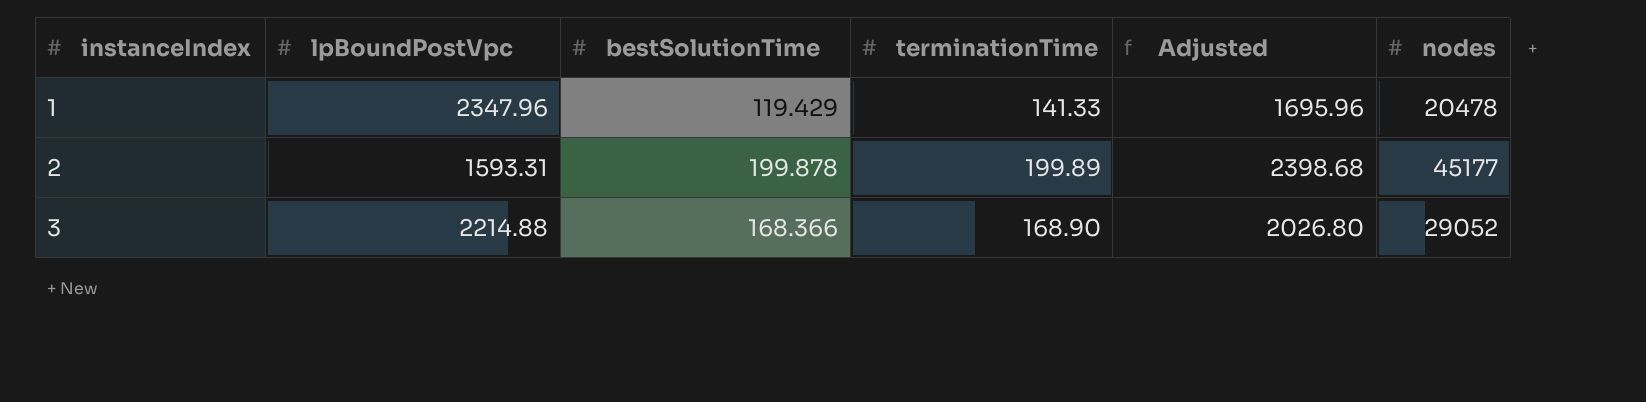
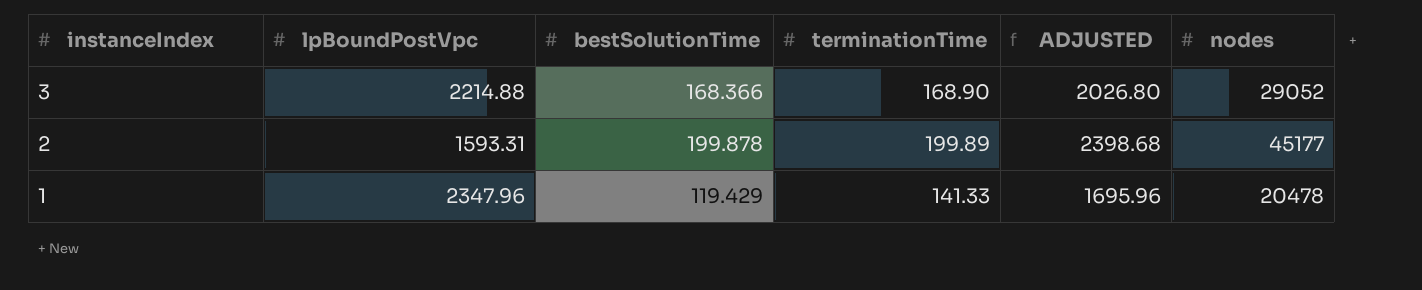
row order: instanceIndex ascending -> instanceIndex descending
column name: Adjusted -> ADJUSTED

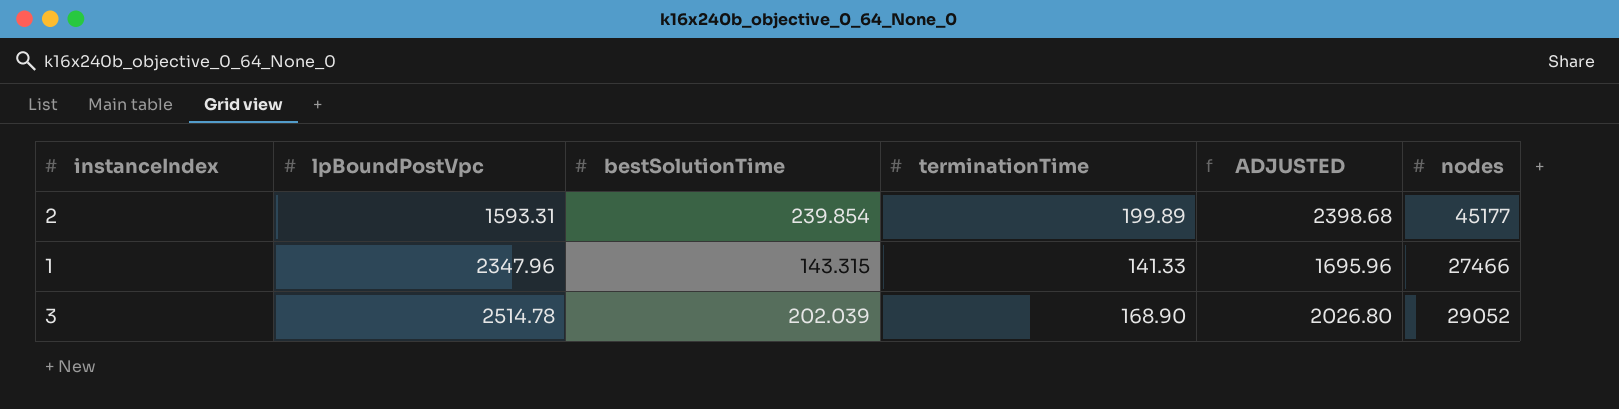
row order: instanceIndex descending -> lpBoundPostVpc ascending
2 | bestSolutionTime: 199.878 -> 239.854
1 | bestSolutionTime: 119.429 -> 143.315
1 | nodes: 20478 -> 27466
3 | lpBoundPostVpc: 2214.88 -> 2514.78
3 | bestSolutionTime: 168.366 -> 202.039

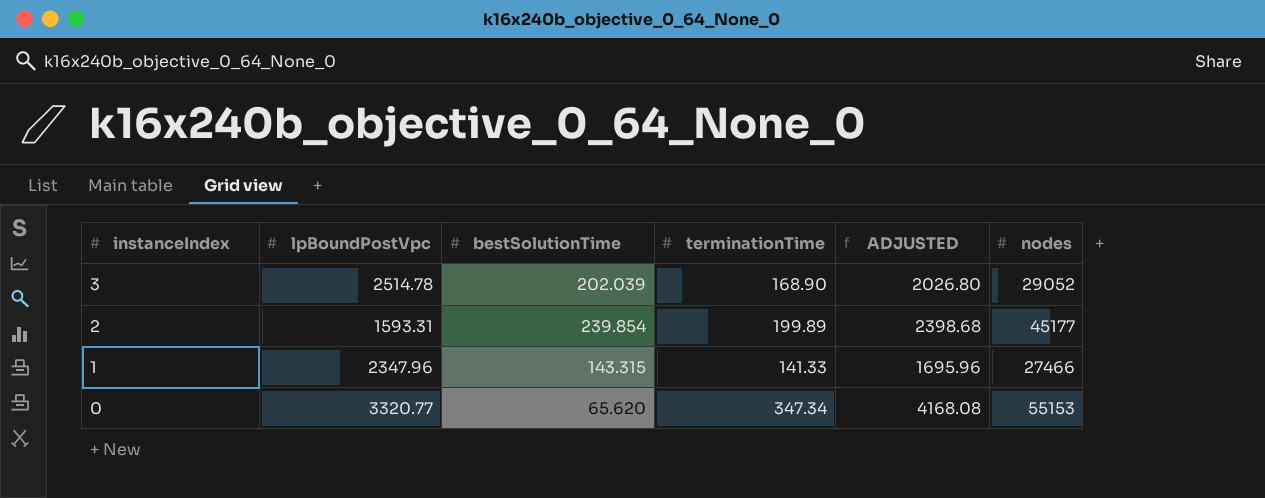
row order: lpBoundPostVpc ascending -> instanceIndex descending
row 0: none -> 3320.77 | 65.620 | 347.34 | 4168.08 | 55153

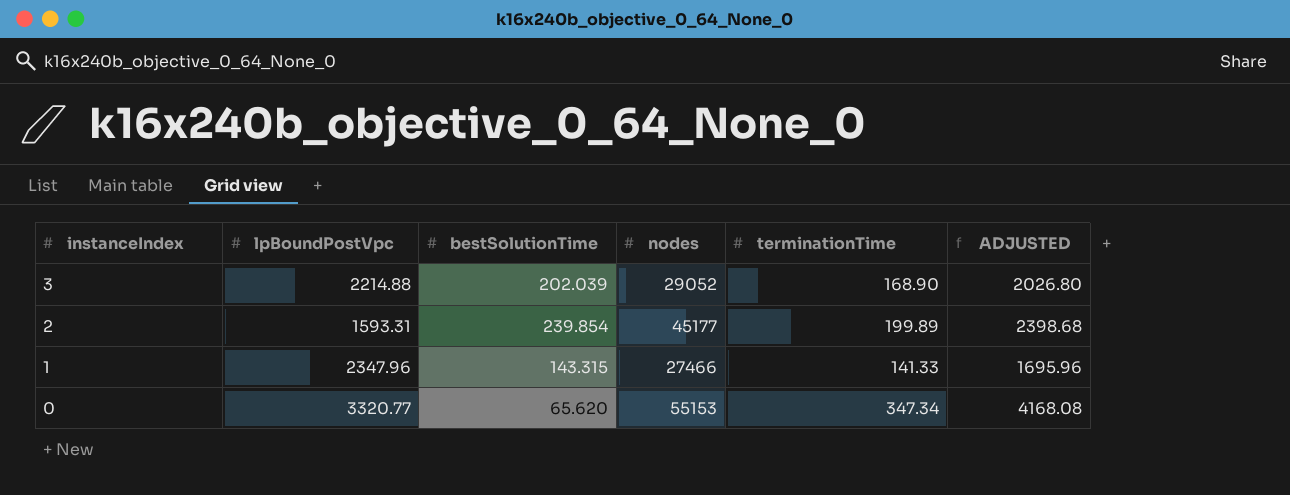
column nodes | position: 6 -> 4
3 | lpBoundPostVpc: 2514.78 -> 2214.88

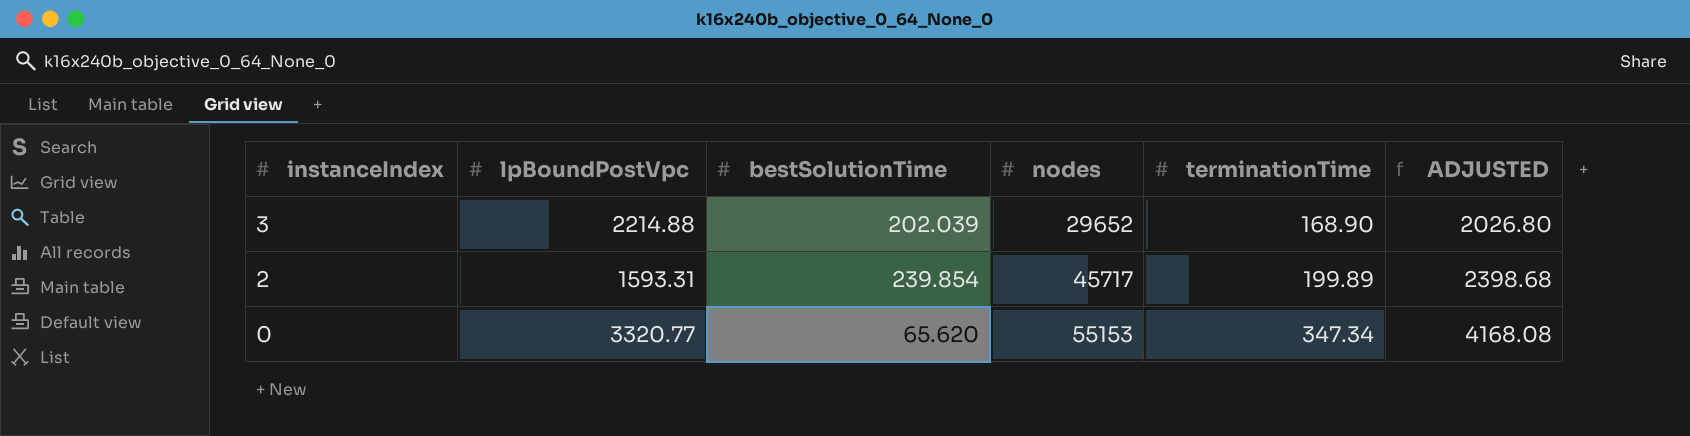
row 1: 2347.96 | 143.315 | 27466 | 141.33 | 1695.96 -> none
3 | nodes: 29052 -> 29652
2 | nodes: 45177 -> 45717

